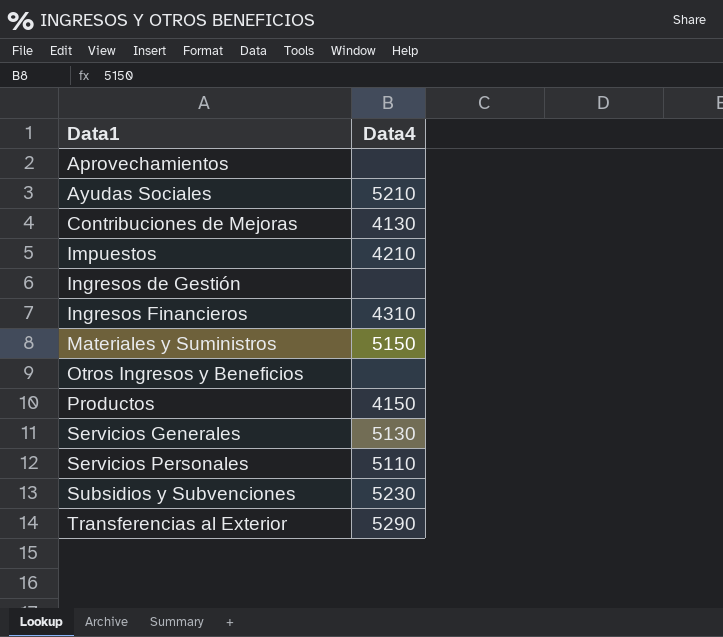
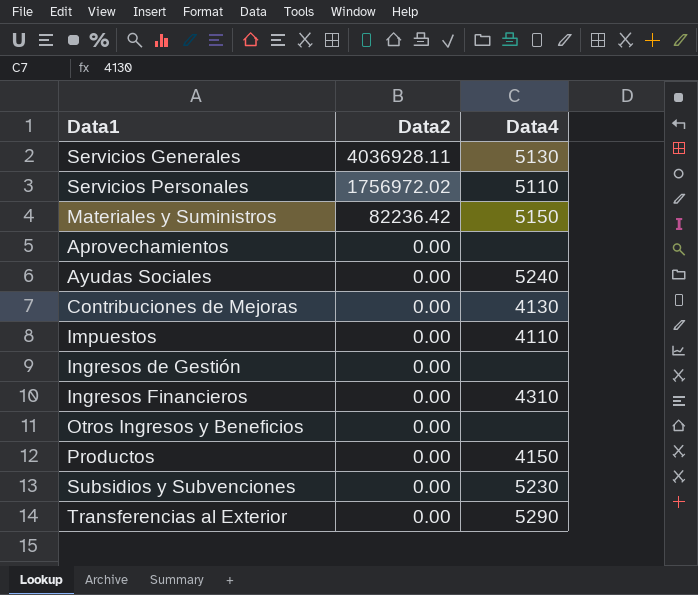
row order: Data1 ascending -> Data2 descending
column Data2 | position: none -> 2
Ayudas Sociales | Data4: 5210 -> 5240
Impuestos | Data4: 4210 -> 4110

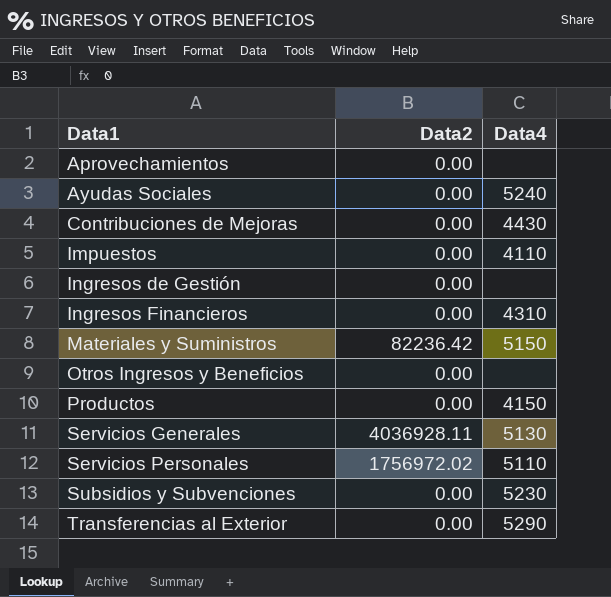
row order: Data2 descending -> Data1 ascending
Contribuciones de Mejoras | Data4: 4130 -> 4430

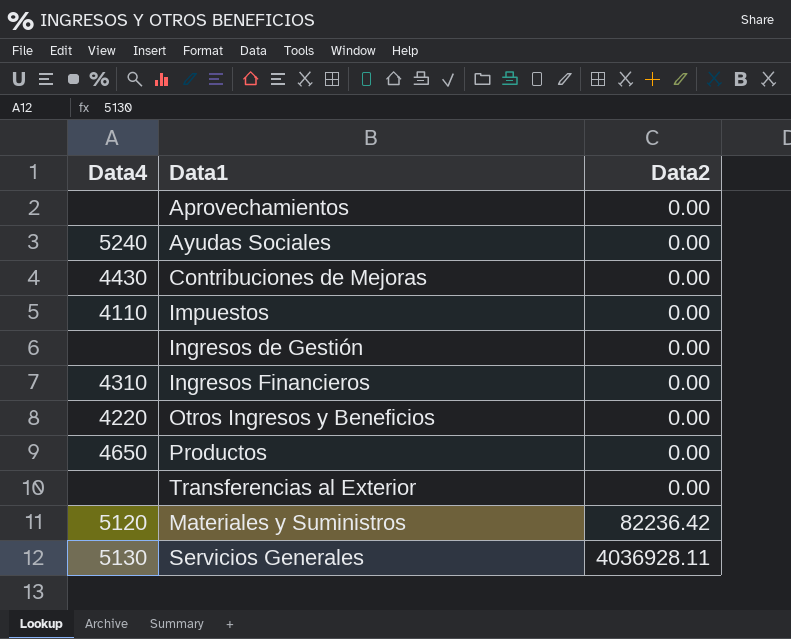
row order: Data1 ascending -> Data2 ascending
column Data4 | position: 3 -> 1
row Servicios Personales: 1756972.02 | 5110 -> none
row Subsidios y Subvenciones: 0.00 | 5230 -> none
Otros Ingresos y Beneficios | Data4: none -> 4220
Productos | Data4: 4150 -> 4650
Transferencias al Exterior | Data4: 5290 -> none
Materiales y Suministros | Data4: 5150 -> 5120

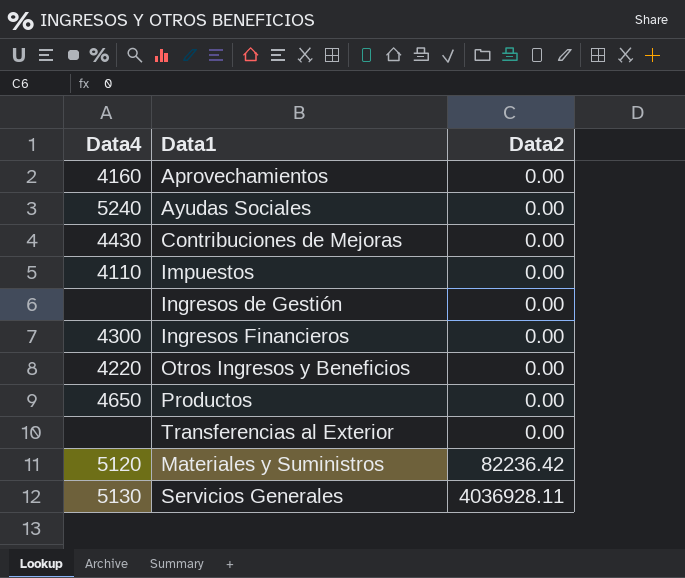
Aprovechamientos | Data4: none -> 4160
Ingresos Financieros | Data4: 4310 -> 4300

